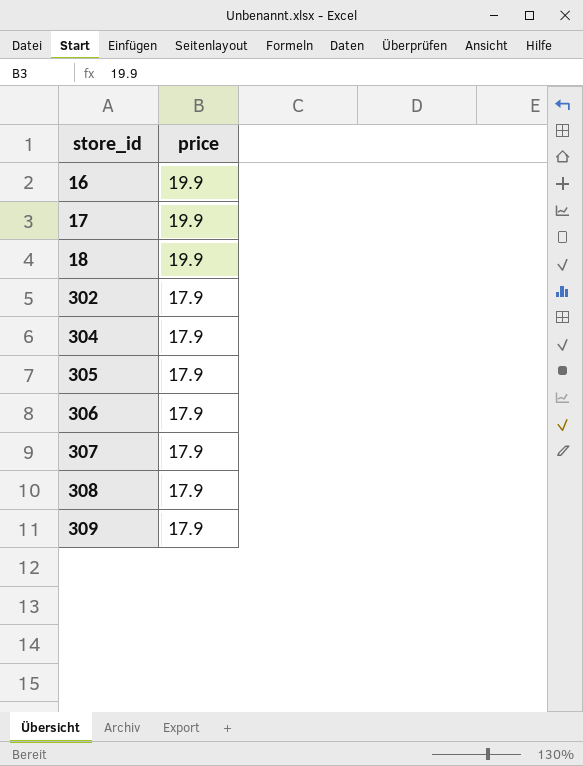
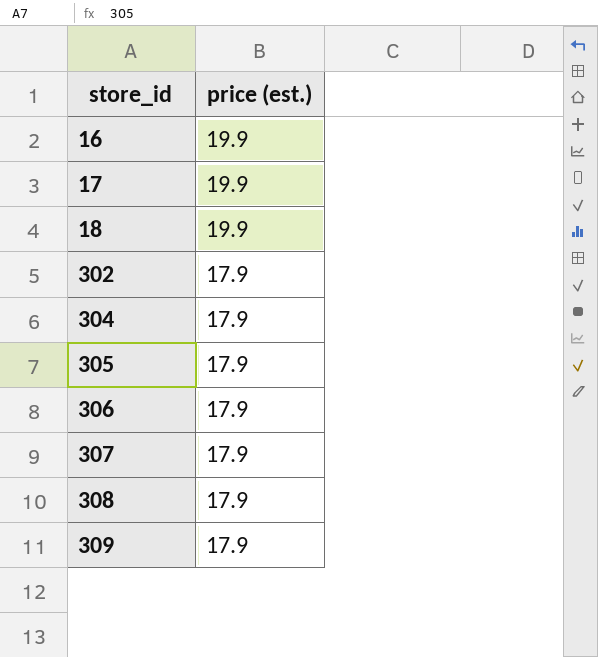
column name: price -> price (est.)

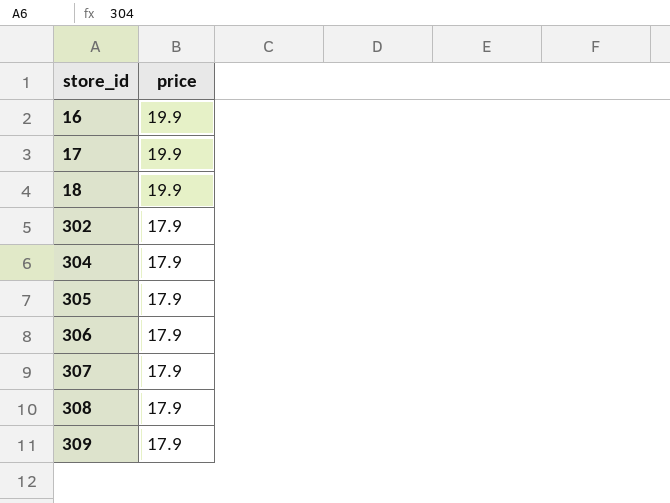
column name: price (est.) -> price

